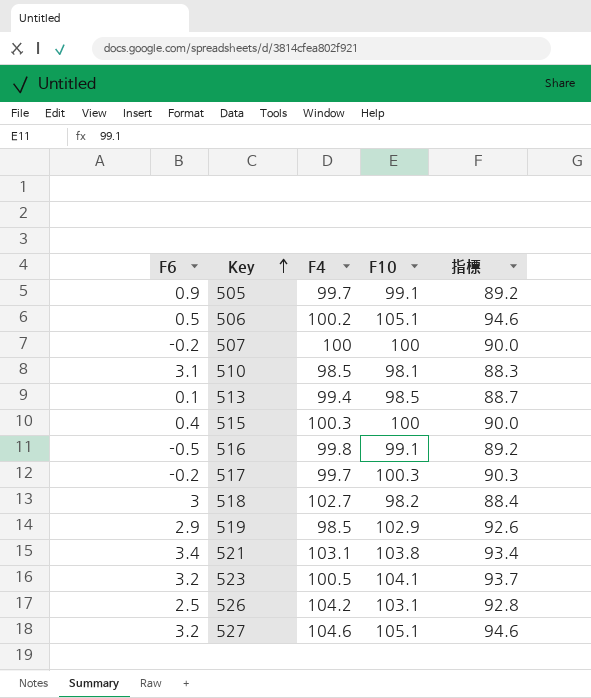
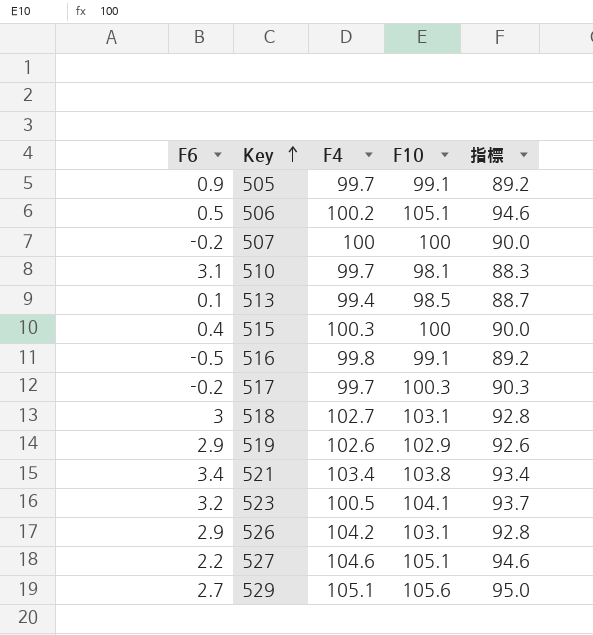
510 | F4: 98.5 -> 99.7
518 | F10: 98.2 -> 103.1
518 | 指標: 88.4 -> 92.8
519 | F4: 98.5 -> 102.6
521 | F4: 103.1 -> 103.4
526 | F6: 2.5 -> 2.9
527 | F6: 3.2 -> 2.2
row 529: none -> 2.7 | 105.1 | 105.6 | 95.0

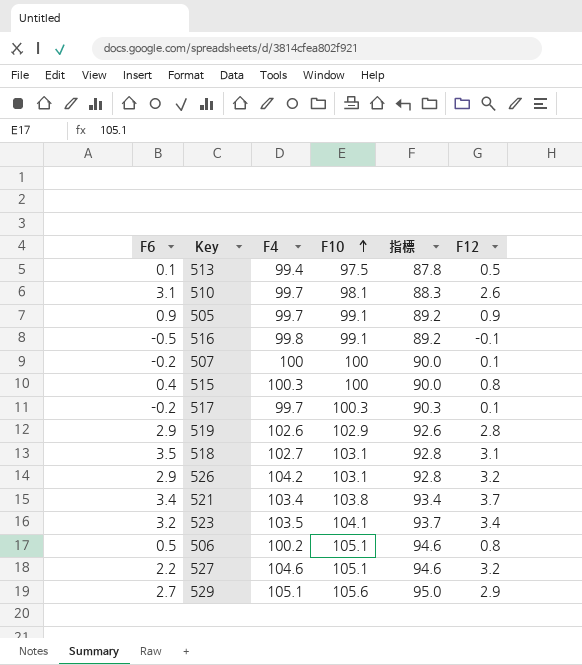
row order: Key ascending -> F10 ascending
column F12 | position: none -> 6
513 | F10: 98.5 -> 97.5
513 | 指標: 88.7 -> 87.8
518 | F6: 3 -> 3.5
523 | F4: 100.5 -> 103.5

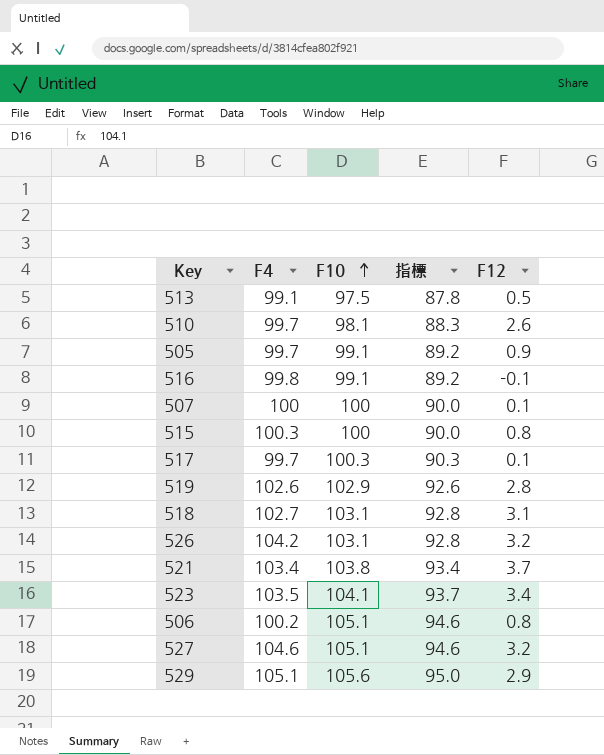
column F6 | position: 1 -> none
513 | F4: 99.4 -> 99.1

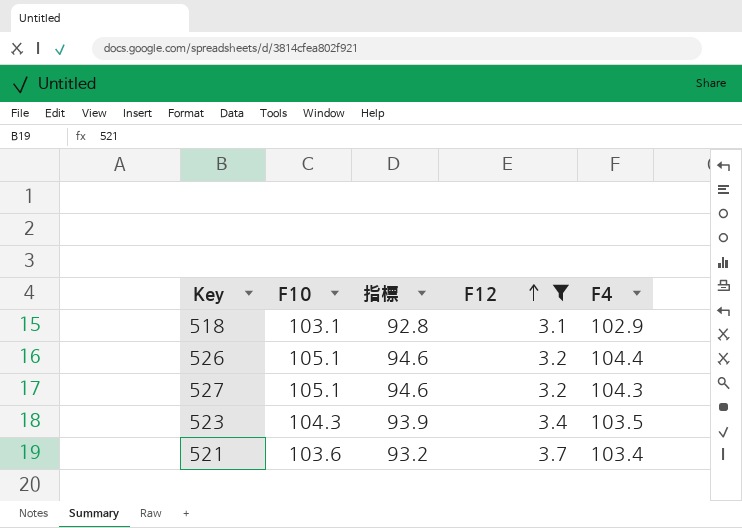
filter: none -> F12 >= 3.1
row order: F10 ascending -> F12 ascending
column F4 | position: 2 -> 5
518 | F4: 102.7 -> 102.9
526 | F10: 103.1 -> 105.1
526 | 指標: 92.8 -> 94.6
526 | F4: 104.2 -> 104.4
527 | F4: 104.6 -> 104.3
523 | F10: 104.1 -> 104.3
523 | 指標: 93.7 -> 93.9
521 | F10: 103.8 -> 103.6
521 | 指標: 93.4 -> 93.2

